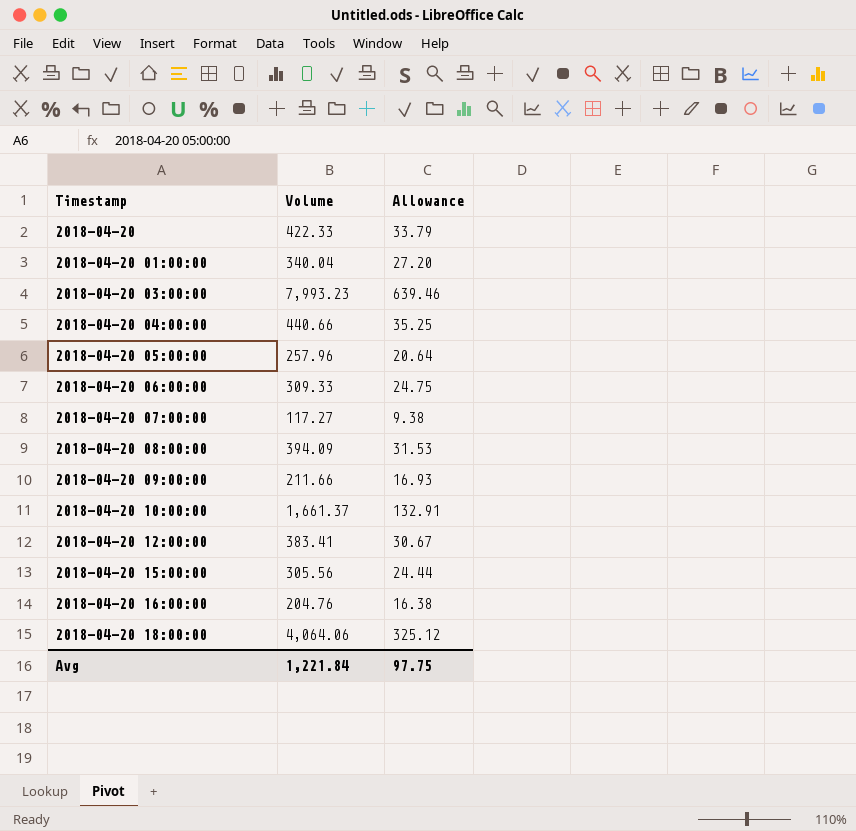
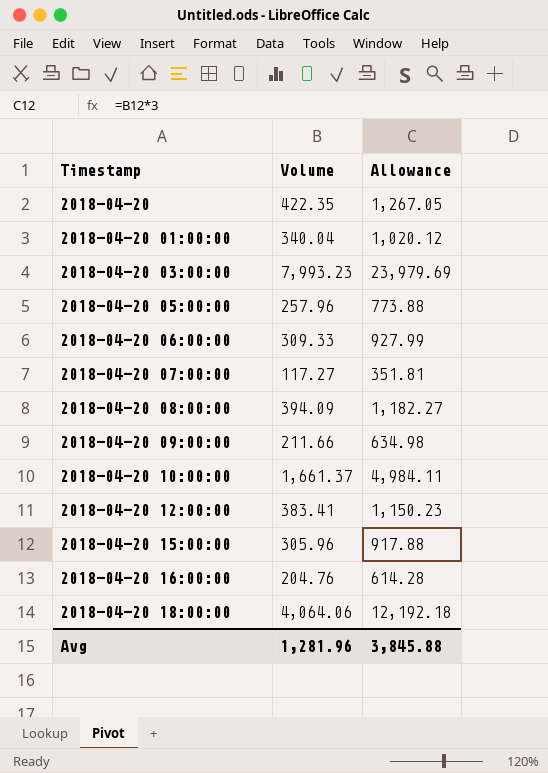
column Allowance | formula: [Volume] * 0.08 -> [Volume] * 3
row 2018-04-20 04:00:00: 440.66 | 35.25 -> none
2018-04-20 | Volume: 422.33 -> 422.35
2018-04-20 15:00:00 | Volume: 305.56 -> 305.96
Avg | Volume: 1,221.84 -> 1,281.96
Avg | Allowance: 97.75 -> 3,845.88

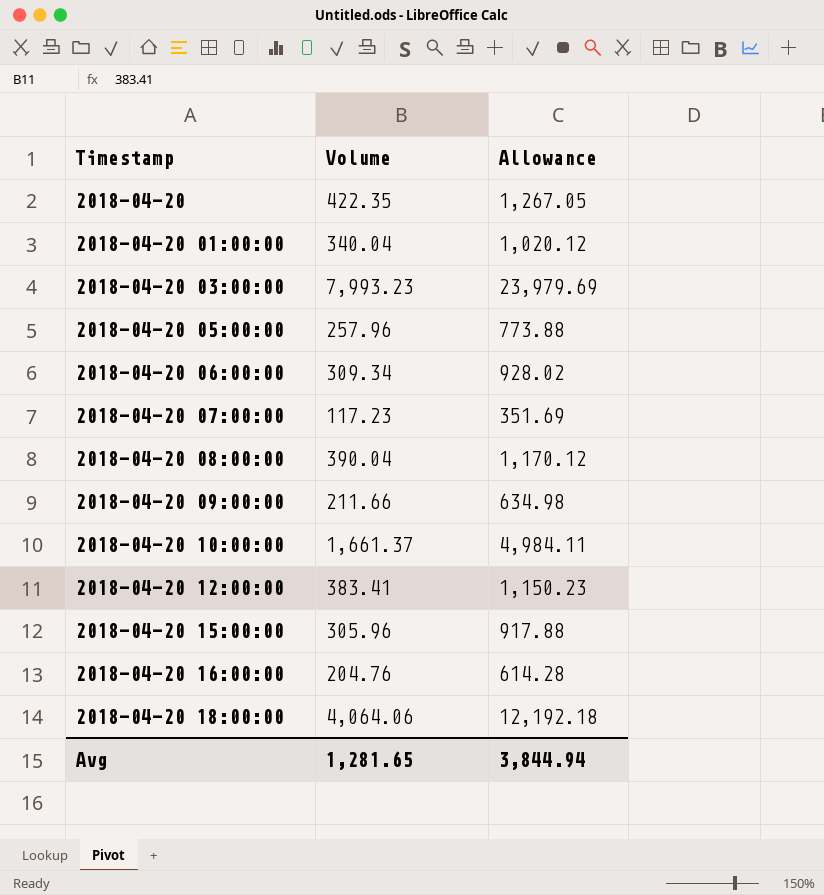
2018-04-20 06:00:00 | Volume: 309.33 -> 309.34
2018-04-20 06:00:00 | Allowance: 927.99 -> 928.02
2018-04-20 07:00:00 | Volume: 117.27 -> 117.23
2018-04-20 07:00:00 | Allowance: 351.81 -> 351.69
2018-04-20 08:00:00 | Volume: 394.09 -> 390.04
2018-04-20 08:00:00 | Allowance: 1,182.27 -> 1,170.12
Avg | Volume: 1,281.96 -> 1,281.65
Avg | Allowance: 3,845.88 -> 3,844.94

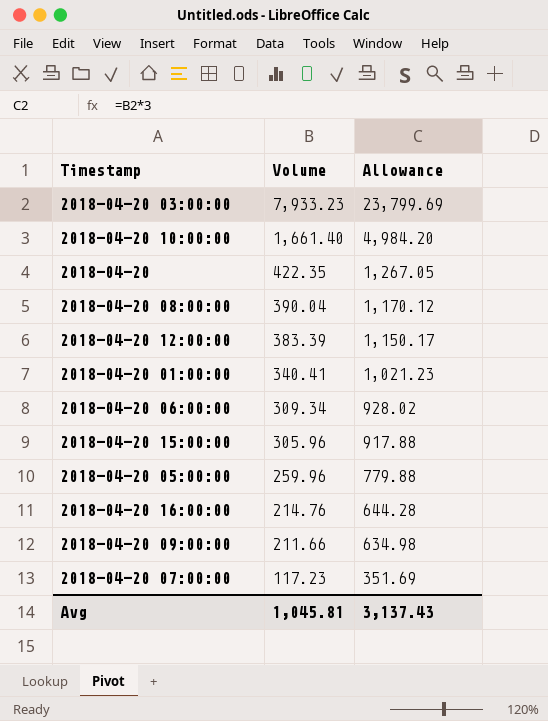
row order: Timestamp ascending -> Volume descending
row 2018-04-20 18:00:00: 4,064.06 | 12,192.18 -> none
2018-04-20 03:00:00 | Volume: 7,993.23 -> 7,933.23
2018-04-20 03:00:00 | Allowance: 23,979.69 -> 23,799.69
2018-04-20 10:00:00 | Volume: 1,661.37 -> 1,661.40
2018-04-20 10:00:00 | Allowance: 4,984.11 -> 4,984.20
2018-04-20 12:00:00 | Volume: 383.41 -> 383.39
2018-04-20 12:00:00 | Allowance: 1,150.23 -> 1,150.17
2018-04-20 01:00:00 | Volume: 340.04 -> 340.41
2018-04-20 01:00:00 | Allowance: 1,020.12 -> 1,021.23
2018-04-20 05:00:00 | Volume: 257.96 -> 259.96
2018-04-20 05:00:00 | Allowance: 773.88 -> 779.88
2018-04-20 16:00:00 | Volume: 204.76 -> 214.76
2018-04-20 16:00:00 | Allowance: 614.28 -> 644.28
Avg | Volume: 1,281.65 -> 1,045.81
Avg | Allowance: 3,844.94 -> 3,137.43

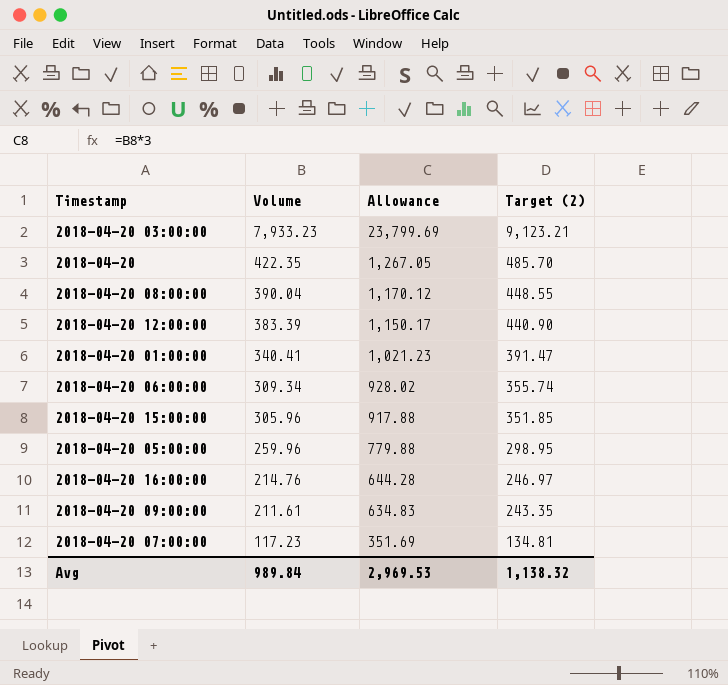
column Target (2) | formula: none -> [Volume] * 1.15
row 2018-04-20 10:00:00: 1,661.40 | 4,984.20 -> none
2018-04-20 09:00:00 | Volume: 211.66 -> 211.61
2018-04-20 09:00:00 | Allowance: 634.98 -> 634.83
Avg | Volume: 1,045.81 -> 989.84
Avg | Allowance: 3,137.43 -> 2,969.53

